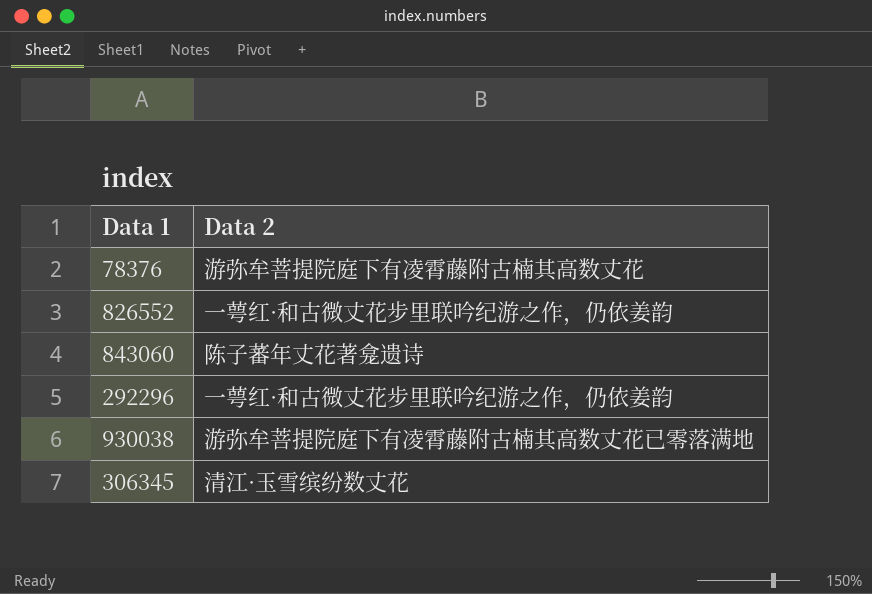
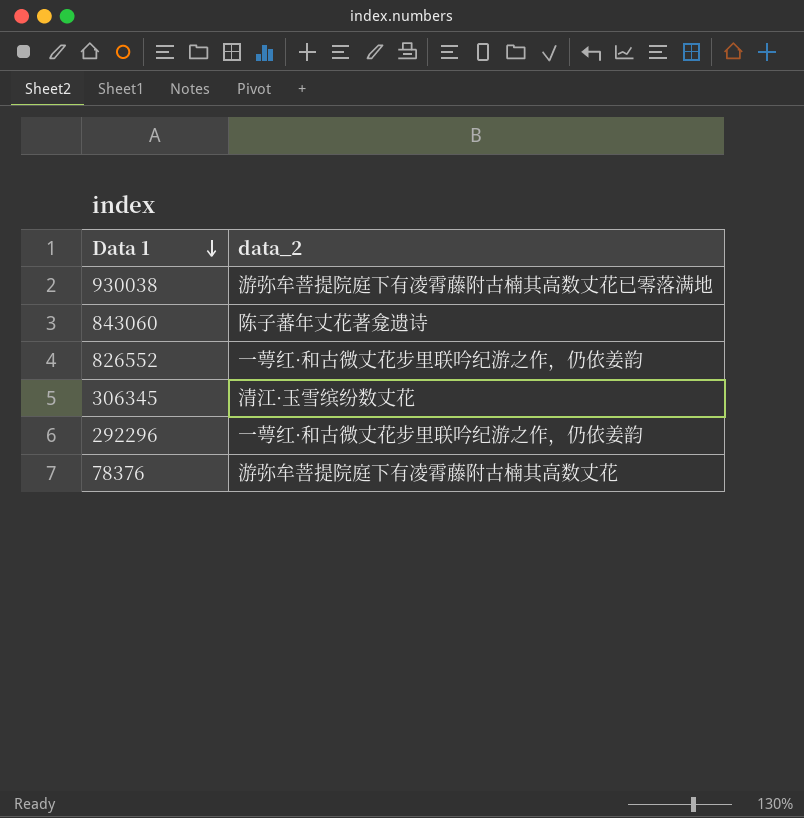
row order: none -> Data 1 descending
column name: Data 2 -> data_2

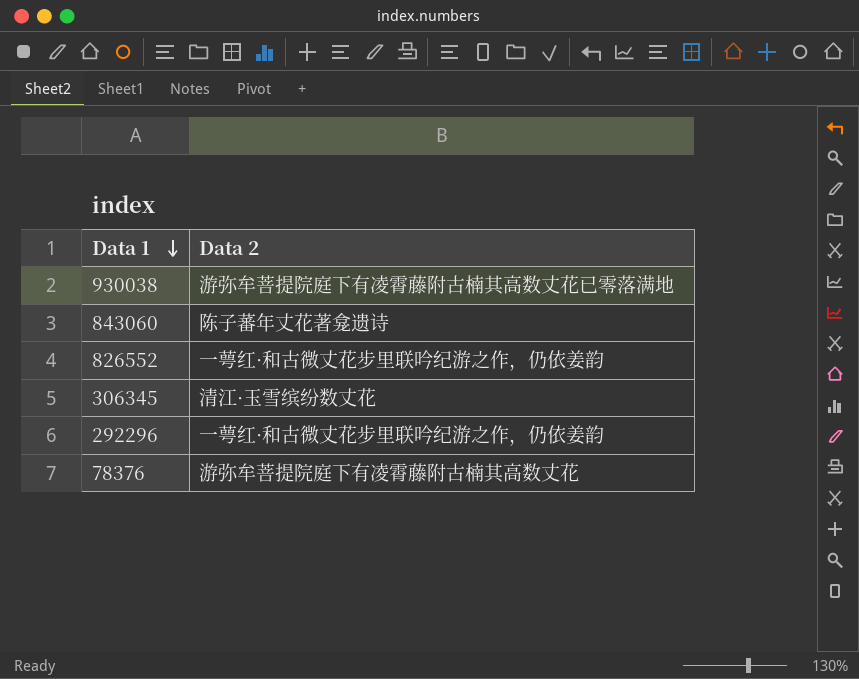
column name: data_2 -> Data 2

